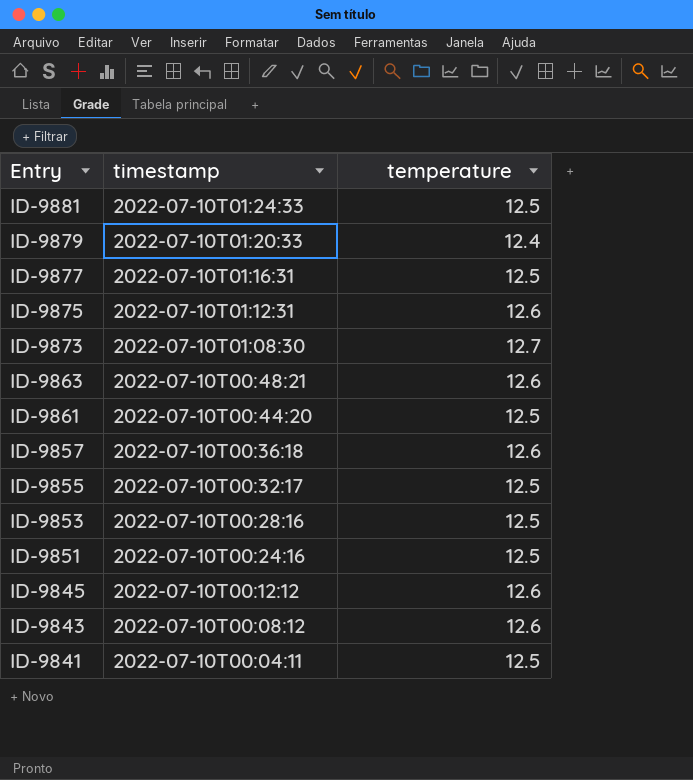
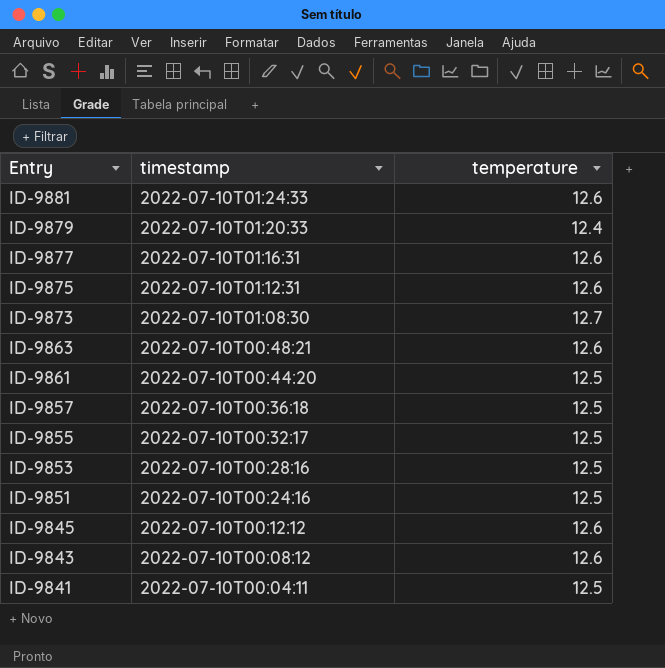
ID-9881 | temperature: 12.5 -> 12.6
ID-9877 | temperature: 12.5 -> 12.6
ID-9857 | temperature: 12.6 -> 12.5

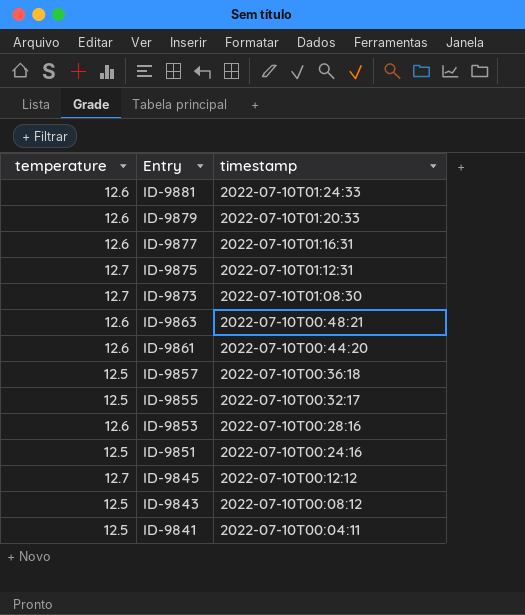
column temperature | position: 3 -> 1
ID-9879 | temperature: 12.4 -> 12.6
ID-9875 | temperature: 12.6 -> 12.7
ID-9861 | temperature: 12.5 -> 12.6
ID-9853 | temperature: 12.5 -> 12.6
ID-9845 | temperature: 12.6 -> 12.7
ID-9843 | temperature: 12.6 -> 12.5

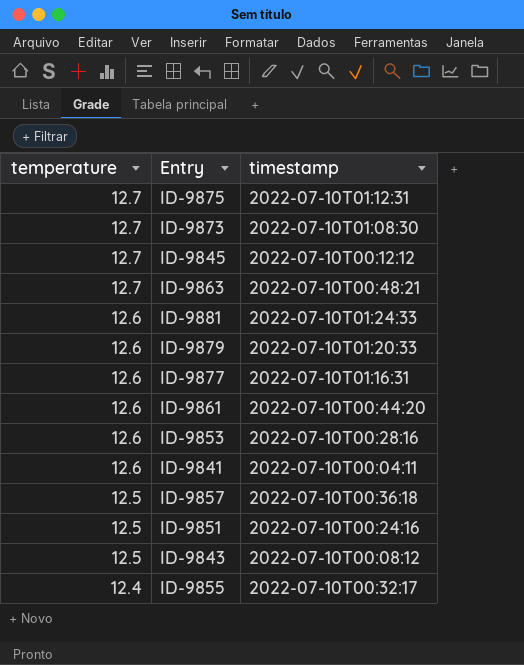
row order: Entry descending -> temperature descending
ID-9863 | temperature: 12.6 -> 12.7
ID-9841 | temperature: 12.5 -> 12.6
ID-9855 | temperature: 12.5 -> 12.4

